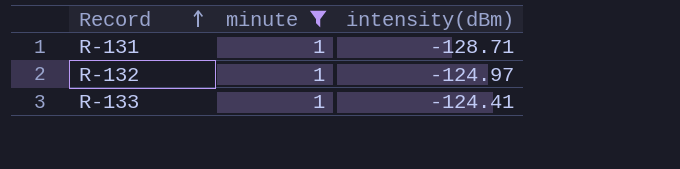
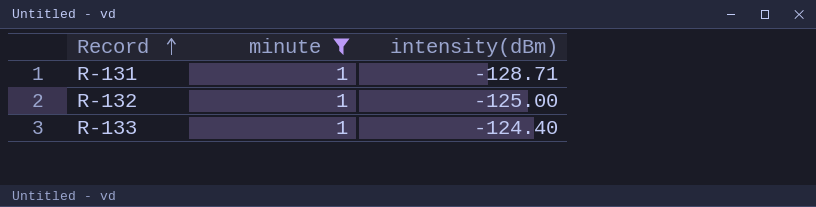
R-132 | intensity(dBm): -124.97 -> -125.00
R-133 | intensity(dBm): -124.41 -> -124.40

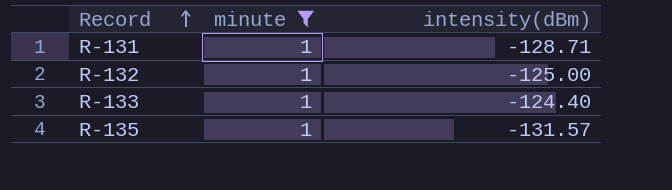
row R-135: none -> 1 | -131.57

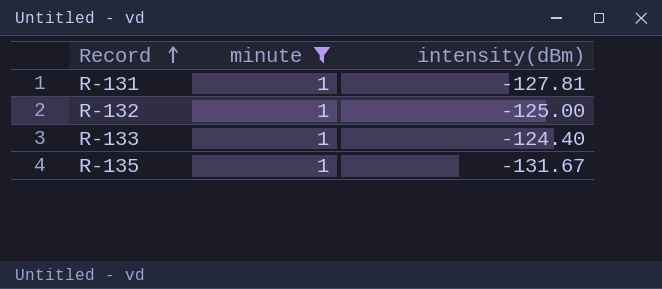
R-131 | intensity(dBm): -128.71 -> -127.81
R-135 | intensity(dBm): -131.57 -> -131.67

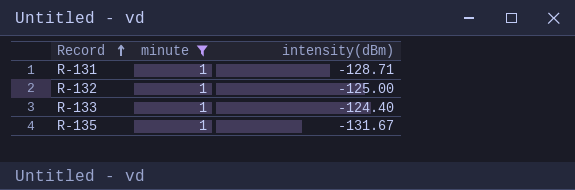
R-131 | intensity(dBm): -127.81 -> -128.71

